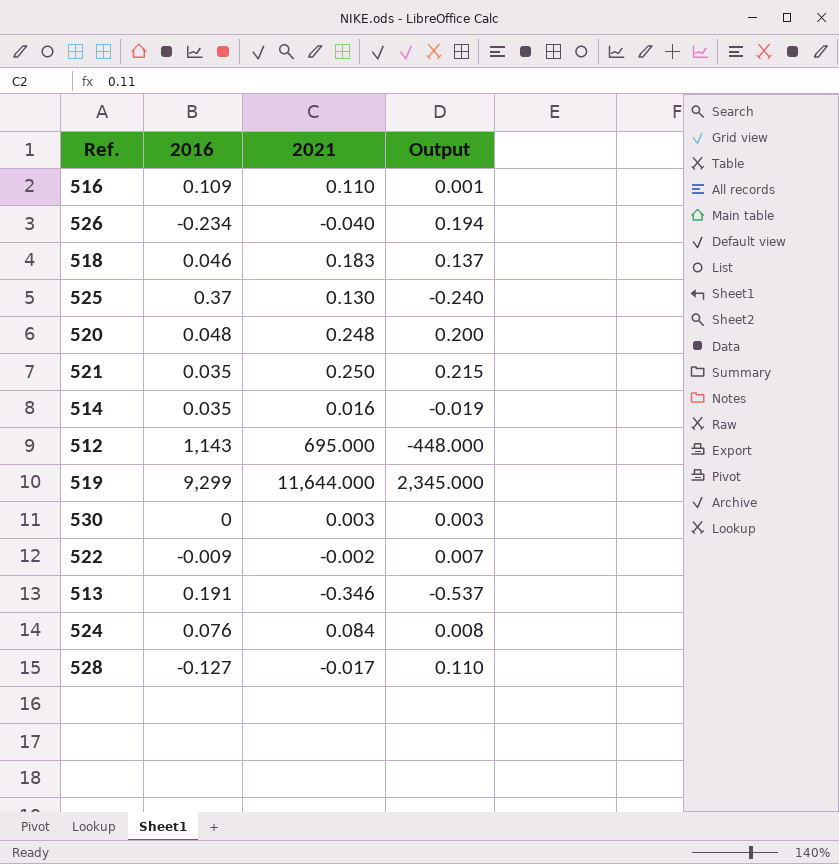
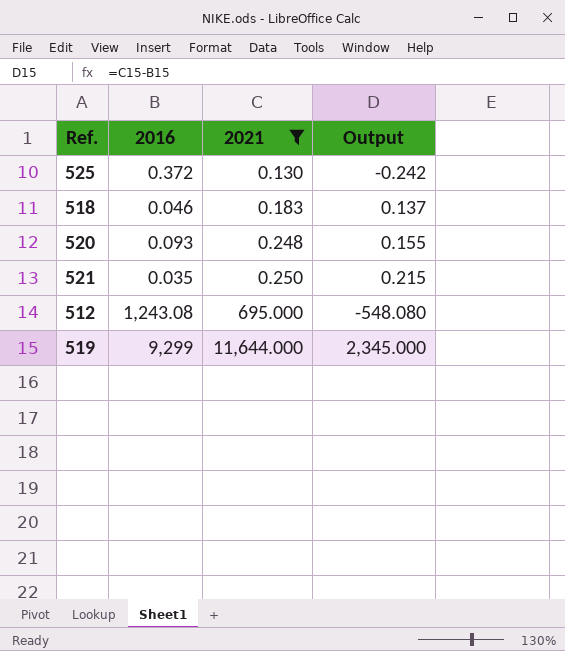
filter: none -> 2021 >= 0.130
row order: none -> 2021 ascending
525 | 2016: 0.37 -> 0.372
525 | Output: -0.240 -> -0.242
520 | 2016: 0.048 -> 0.093
520 | Output: 0.200 -> 0.155
512 | 2016: 1,143 -> 1,243.08
512 | Output: -448.000 -> -548.080

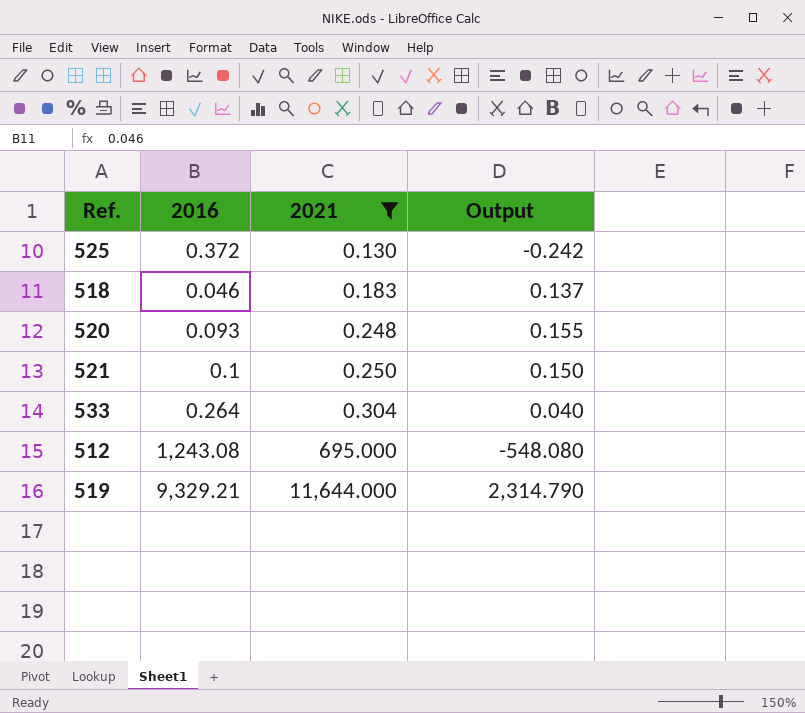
521 | 2016: 0.035 -> 0.1
521 | Output: 0.215 -> 0.150
row 533: none -> 0.264 | 0.304 | 0.040
519 | 2016: 9,299 -> 9,329.21
519 | Output: 2,345.000 -> 2,314.790

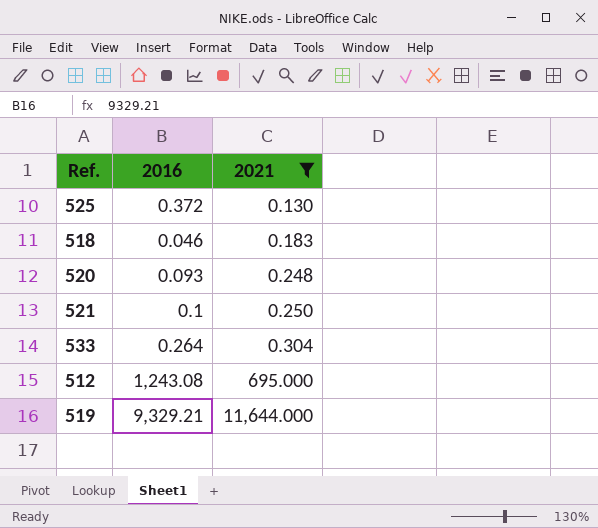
column Output | formula: [2021] - [2016] -> none

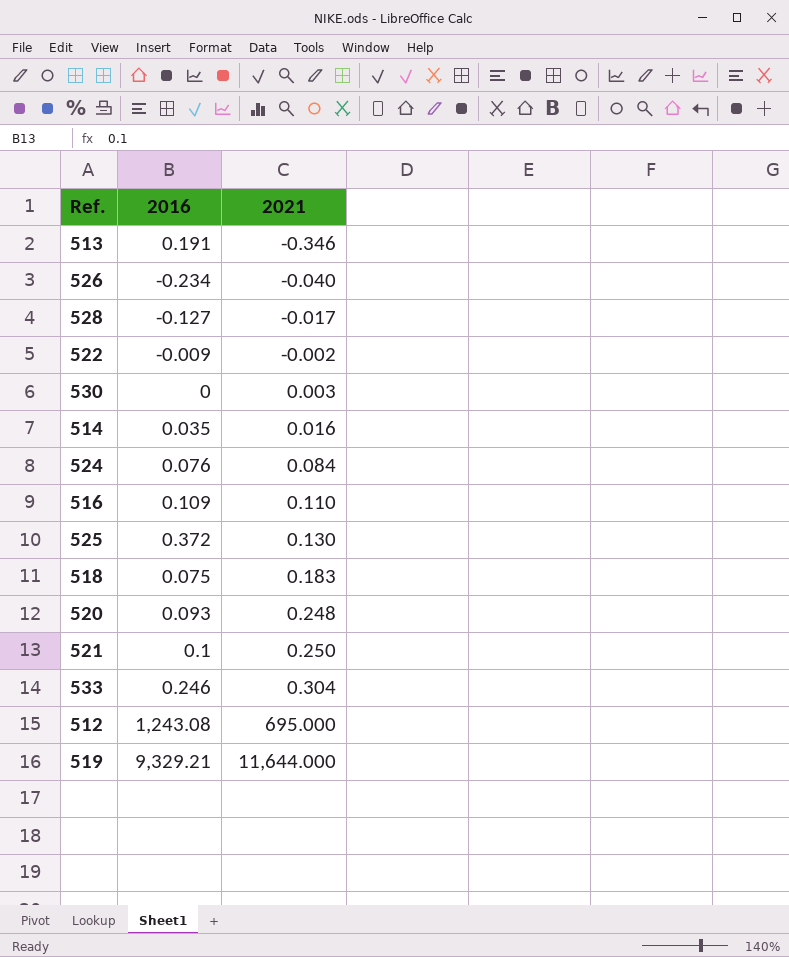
filter: 2021 >= 0.130 -> none
518 | 2016: 0.046 -> 0.075
533 | 2016: 0.264 -> 0.246

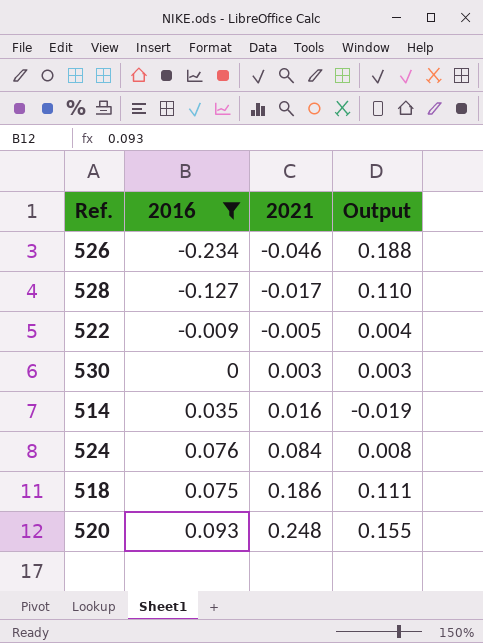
filter: none -> 2016 <= 0.093
column Output | formula: none -> [2021] - [2016]
526 | 2021: -0.040 -> -0.046
522 | 2021: -0.002 -> -0.005
518 | 2021: 0.183 -> 0.186

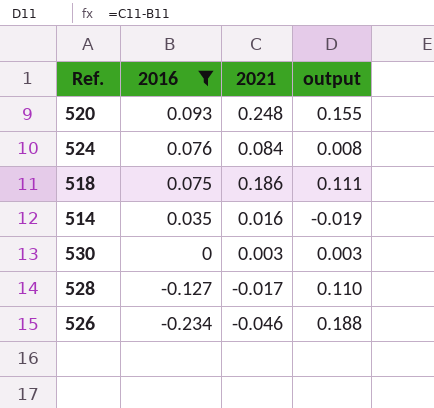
row order: 2021 ascending -> 2016 descending
column name: Output -> output
row 522: -0.009 | -0.005 | 0.004 -> none

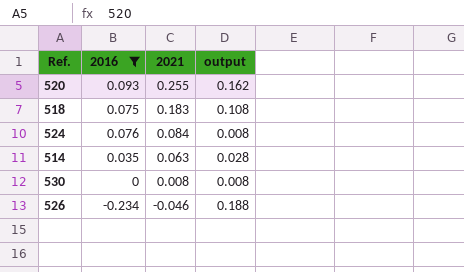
row order: 2016 descending -> 2021 descending
row 528: -0.127 | -0.017 | 0.110 -> none
520 | 2021: 0.248 -> 0.255
520 | output: 0.155 -> 0.162
518 | 2021: 0.186 -> 0.183
518 | output: 0.111 -> 0.108
514 | 2021: 0.016 -> 0.063
514 | output: -0.019 -> 0.028
530 | 2021: 0.003 -> 0.008
530 | output: 0.003 -> 0.008

